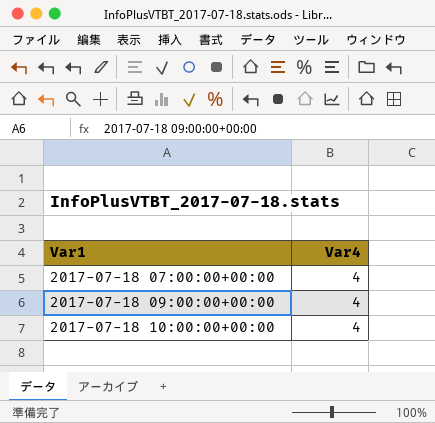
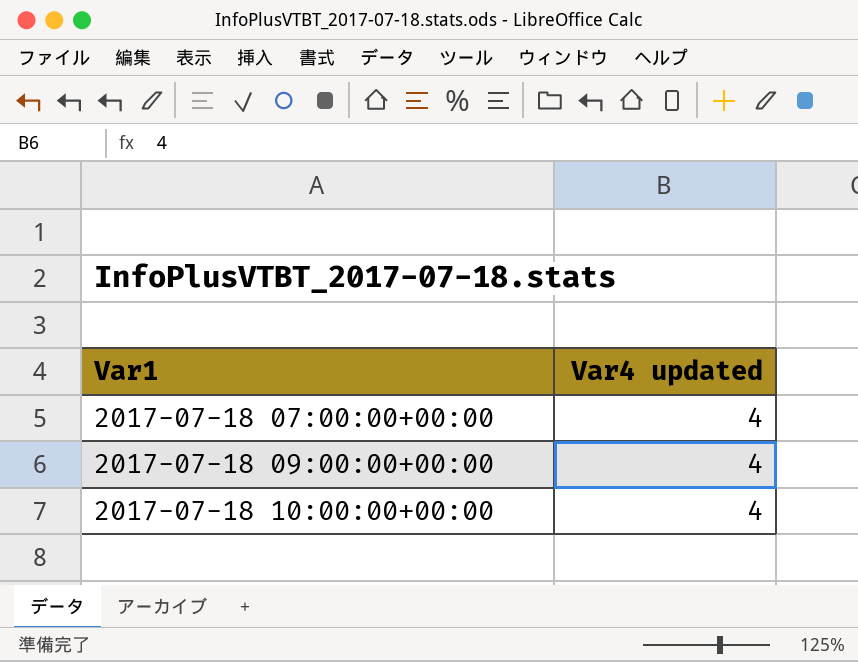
column name: Var4 -> Var4 updated

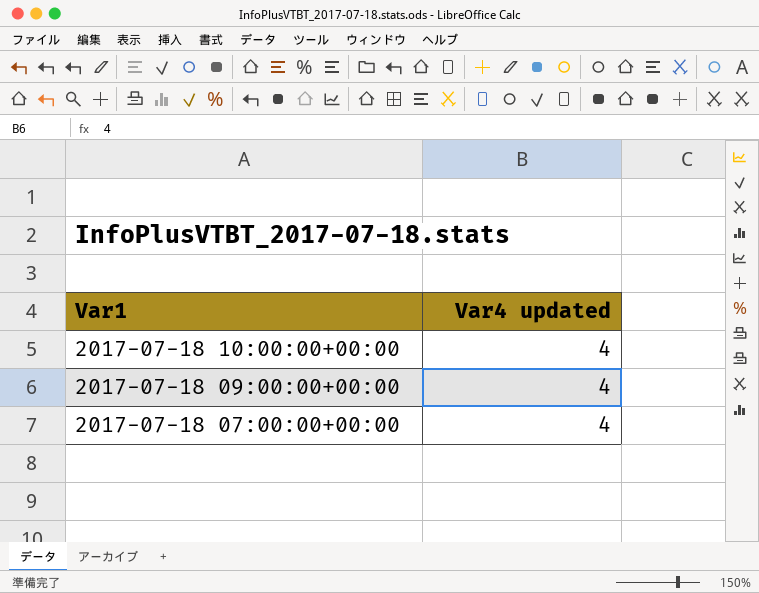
row order: Var1 ascending -> Var1 descending

